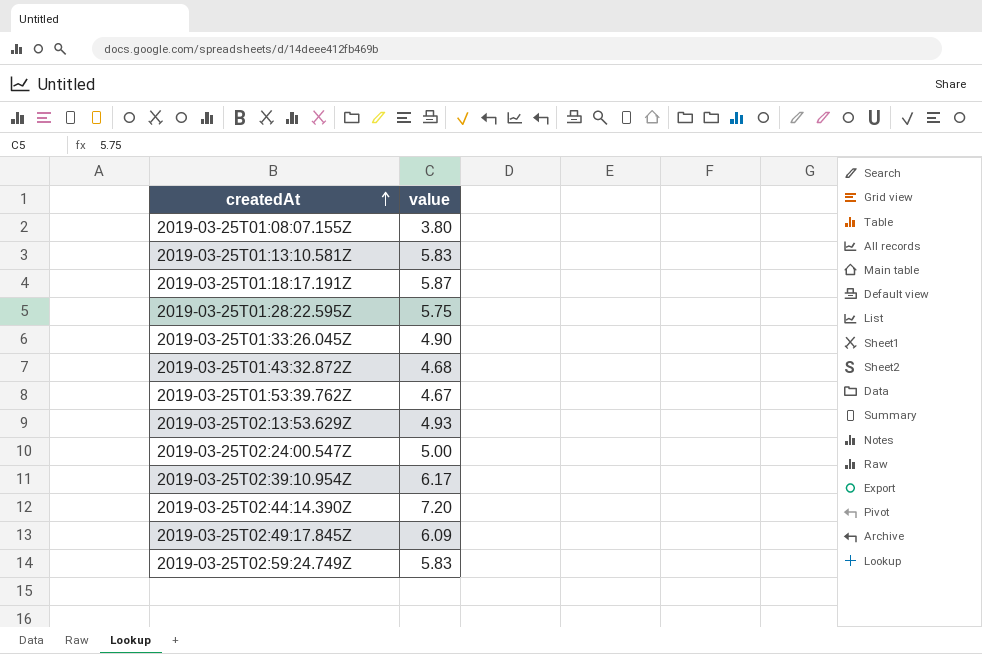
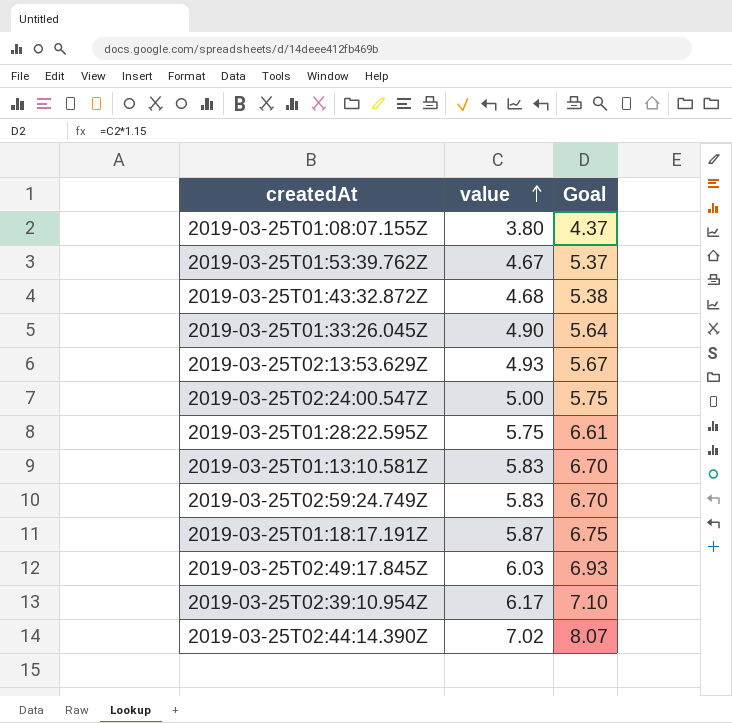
row order: createdAt ascending -> value ascending
column Goal | formula: none -> [value] * 1.15
2019-03-25T02:49:17.845Z | value: 6.09 -> 6.03
2019-03-25T02:44:14.390Z | value: 7.20 -> 7.02

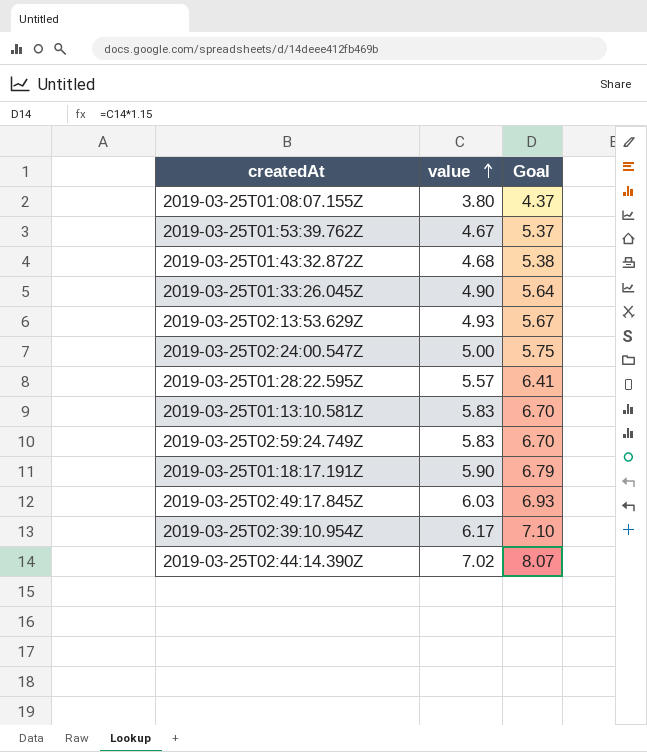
2019-03-25T01:28:22.595Z | value: 5.75 -> 5.57
2019-03-25T01:28:22.595Z | Goal: 6.61 -> 6.41
2019-03-25T01:18:17.191Z | value: 5.87 -> 5.90
2019-03-25T01:18:17.191Z | Goal: 6.75 -> 6.79

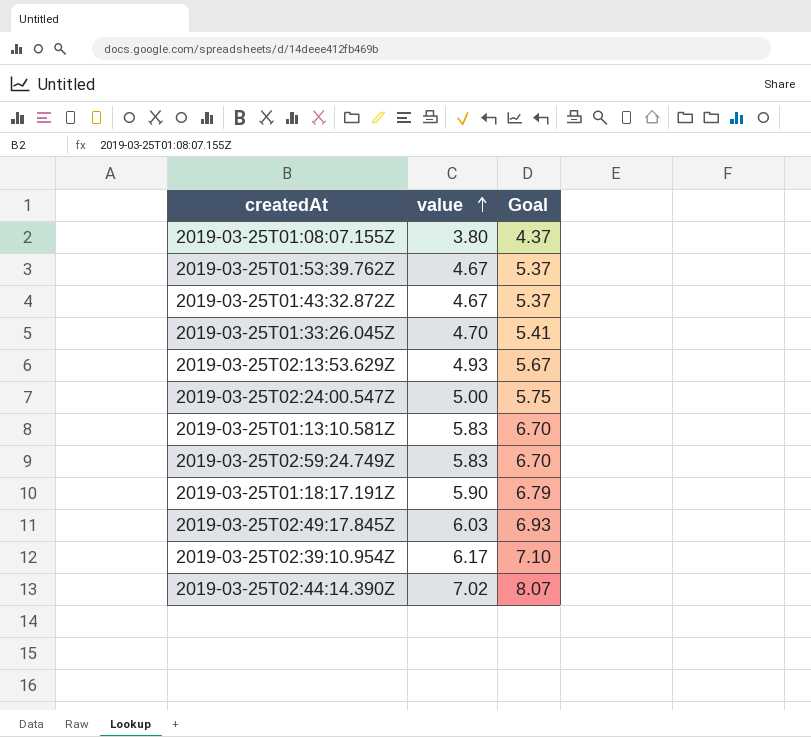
row 2019-03-25T01:28:22.595Z: 5.57 | 6.41 -> none
2019-03-25T01:43:32.872Z | value: 4.68 -> 4.67
2019-03-25T01:43:32.872Z | Goal: 5.38 -> 5.37
2019-03-25T01:33:26.045Z | value: 4.90 -> 4.70
2019-03-25T01:33:26.045Z | Goal: 5.64 -> 5.41

